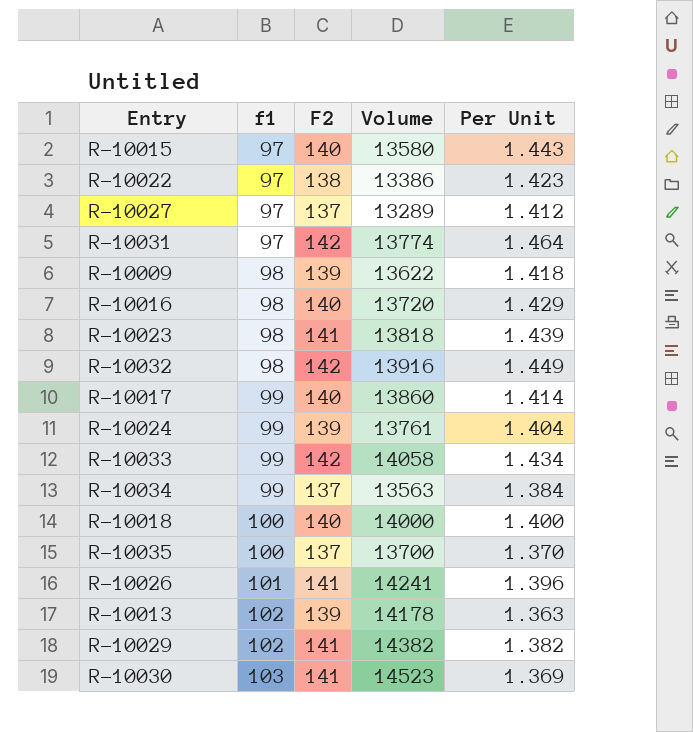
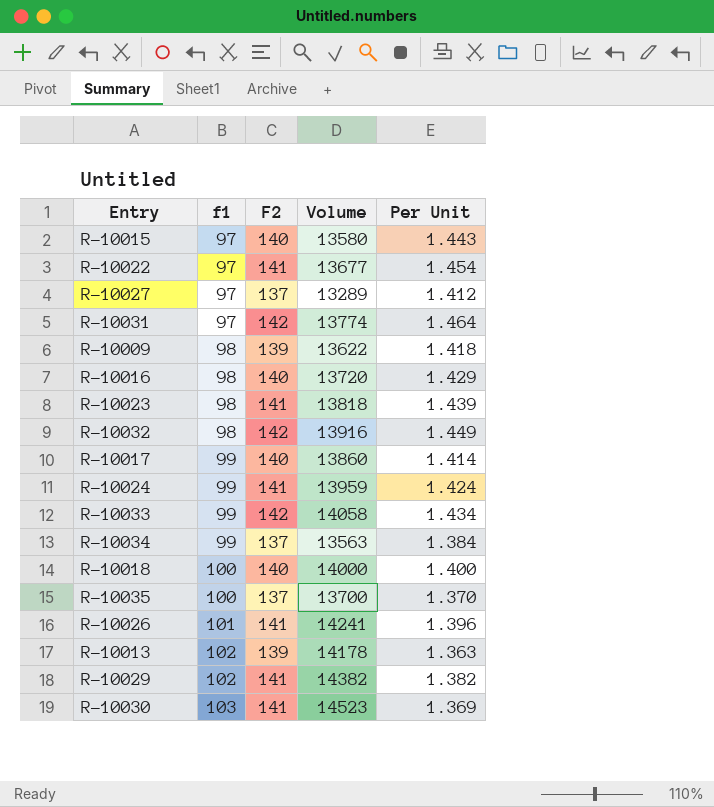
R-10022 | F2: 138 -> 141
R-10022 | Volume: 13386 -> 13677
R-10022 | Per Unit: 1.423 -> 1.454
R-10024 | F2: 139 -> 141
R-10024 | Volume: 13761 -> 13959
R-10024 | Per Unit: 1.404 -> 1.424

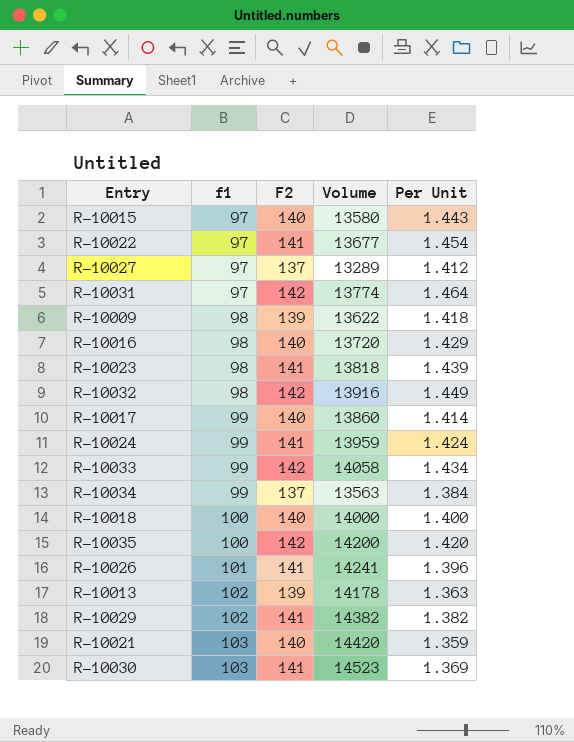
R-10035 | F2: 137 -> 142
R-10035 | Volume: 13700 -> 14200
R-10035 | Per Unit: 1.370 -> 1.420
row R-10021: none -> 103 | 140 | 14420 | 1.359

